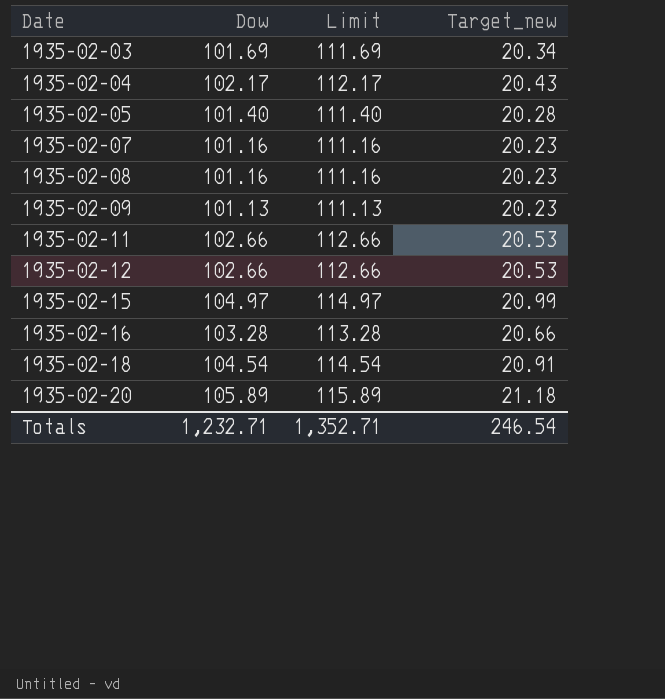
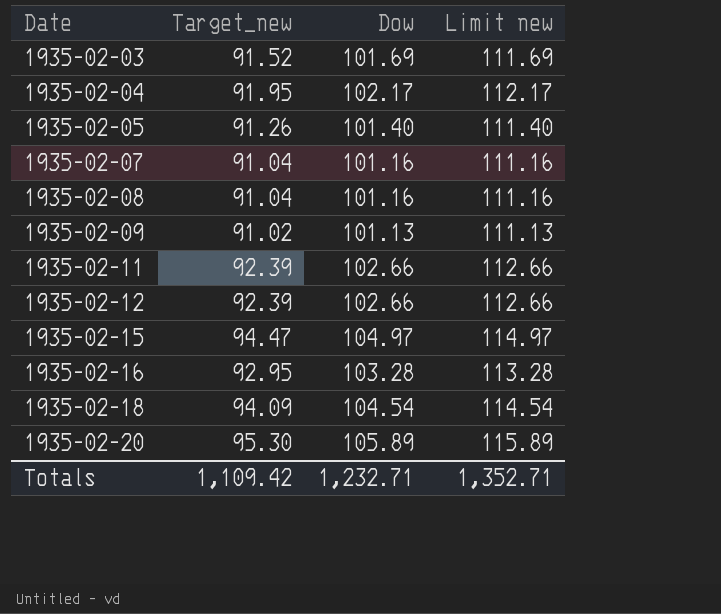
column Target_new | formula: [Dow] * 0.2 -> [Dow] * 0.9
column Target_new | position: 4 -> 2
column name: Limit -> Limit new
Totals | Target_new: 246.54 -> 1,109.42

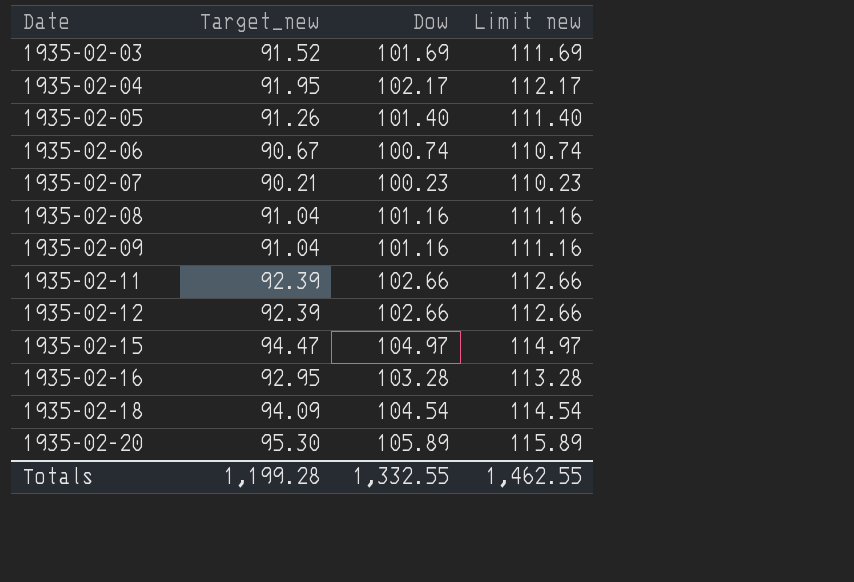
row 1935-02-06: none -> 90.67 | 100.74 | 110.74
1935-02-07 | Target_new: 91.04 -> 90.21
1935-02-07 | Dow: 101.16 -> 100.23
1935-02-07 | Limit new: 111.16 -> 110.23
1935-02-09 | Target_new: 91.02 -> 91.04
1935-02-09 | Dow: 101.13 -> 101.16
1935-02-09 | Limit new: 111.13 -> 111.16
Totals | Target_new: 1,109.42 -> 1,199.28
Totals | Dow: 1,232.71 -> 1,332.55
Totals | Limit new: 1,352.71 -> 1,462.55

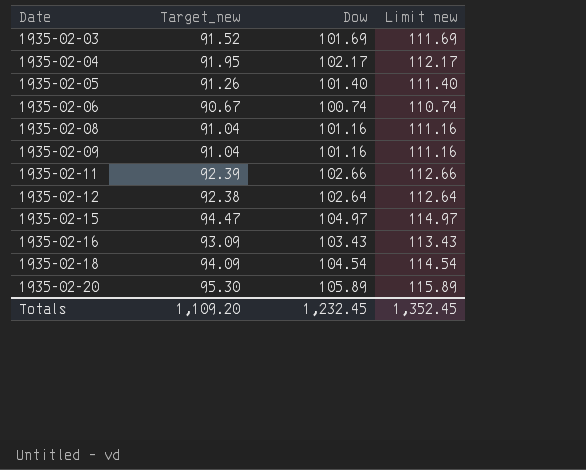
row 1935-02-07: 90.21 | 100.23 | 110.23 -> none
1935-02-12 | Target_new: 92.39 -> 92.38
1935-02-12 | Dow: 102.66 -> 102.64
1935-02-12 | Limit new: 112.66 -> 112.64
1935-02-16 | Target_new: 92.95 -> 93.09
1935-02-16 | Dow: 103.28 -> 103.43
1935-02-16 | Limit new: 113.28 -> 113.43
Totals | Target_new: 1,199.28 -> 1,109.20
Totals | Dow: 1,332.55 -> 1,232.45
Totals | Limit new: 1,462.55 -> 1,352.45

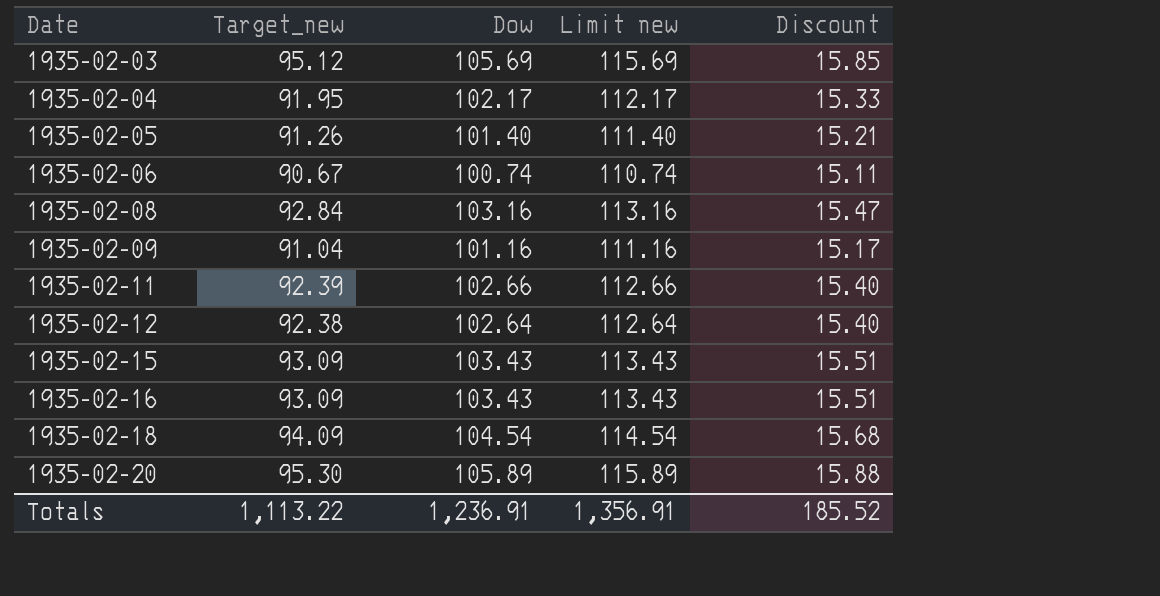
column Discount | formula: none -> [Dow] * 0.15
1935-02-03 | Target_new: 91.52 -> 95.12
1935-02-03 | Dow: 101.69 -> 105.69
1935-02-03 | Limit new: 111.69 -> 115.69
1935-02-08 | Target_new: 91.04 -> 92.84
1935-02-08 | Dow: 101.16 -> 103.16
1935-02-08 | Limit new: 111.16 -> 113.16
1935-02-15 | Target_new: 94.47 -> 93.09
1935-02-15 | Dow: 104.97 -> 103.43
1935-02-15 | Limit new: 114.97 -> 113.43
Totals | Target_new: 1,109.20 -> 1,113.22
Totals | Dow: 1,232.45 -> 1,236.91
Totals | Limit new: 1,352.45 -> 1,356.91

